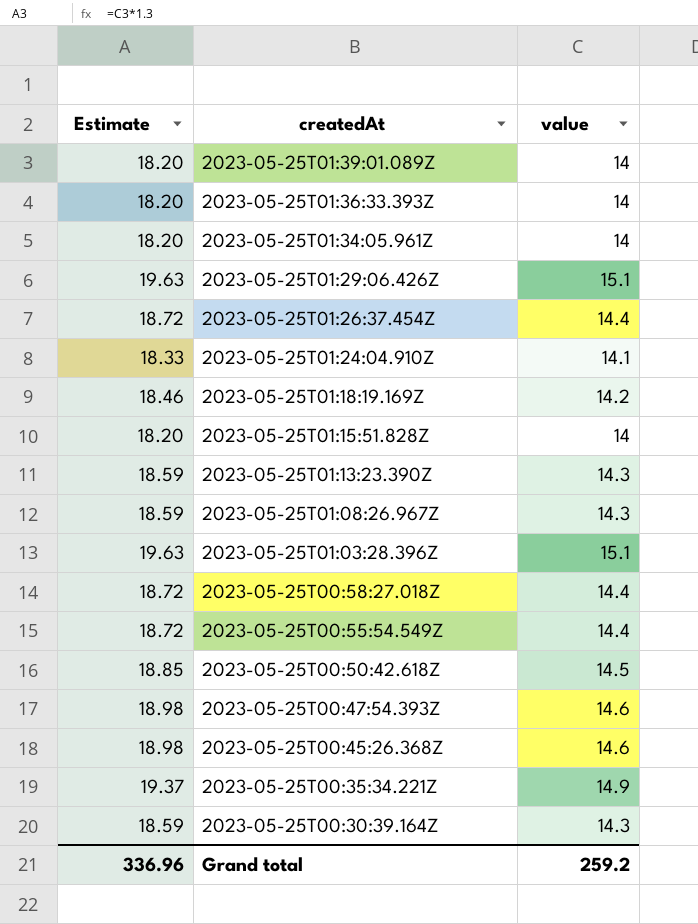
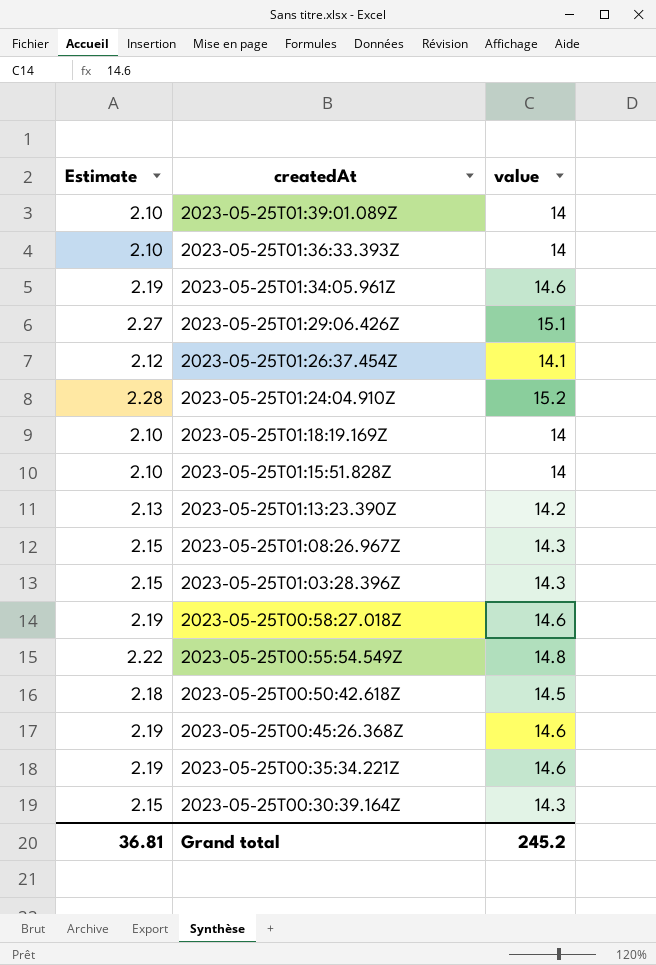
column Estimate | formula: [value] * 1.3 -> [value] * 0.15
row 2023-05-25T00:47:54.393Z: 18.98 | 14.6 -> none
2023-05-25T01:34:05.961Z | value: 14 -> 14.6
2023-05-25T01:26:37.454Z | value: 14.4 -> 14.1
2023-05-25T01:24:04.910Z | value: 14.1 -> 15.2
2023-05-25T01:18:19.169Z | value: 14.2 -> 14
2023-05-25T01:13:23.390Z | value: 14.3 -> 14.2
2023-05-25T01:03:28.396Z | value: 15.1 -> 14.3
2023-05-25T00:58:27.018Z | value: 14.4 -> 14.6
2023-05-25T00:55:54.549Z | value: 14.4 -> 14.8
2023-05-25T00:35:34.221Z | value: 14.9 -> 14.6
Grand total | Estimate: 336.96 -> 36.81
Grand total | value: 259.2 -> 245.2

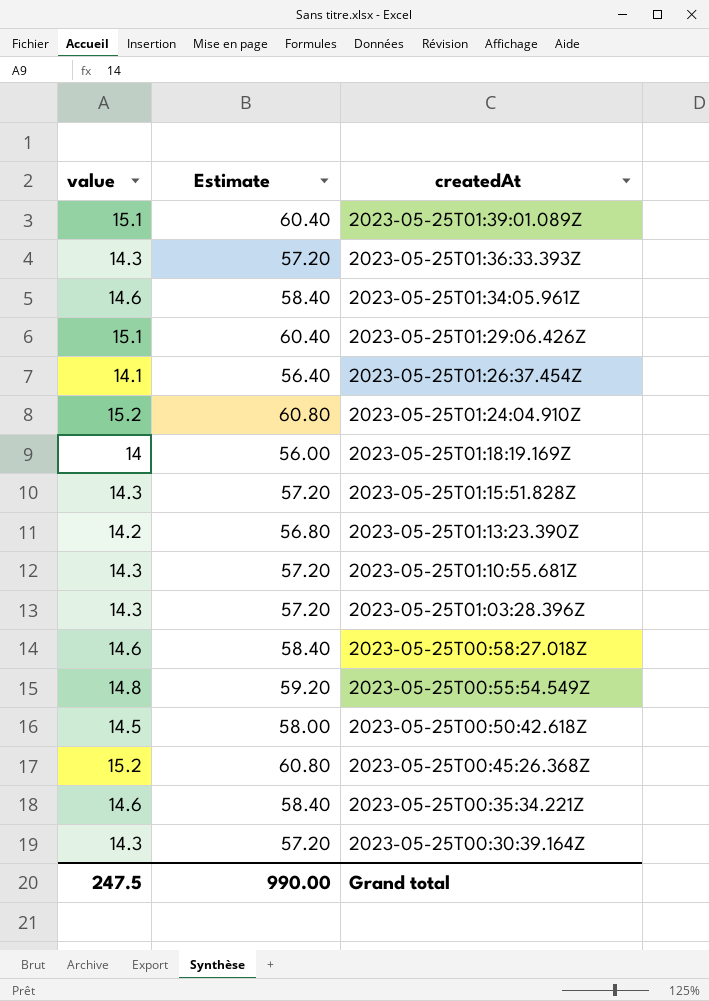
column value | position: 3 -> 1
column Estimate | formula: [value] * 0.15 -> [value] * 4
row 2023-05-25T01:08:26.967Z: 2.15 | 14.3 -> none
2023-05-25T01:39:01.089Z | value: 14 -> 15.1
2023-05-25T01:36:33.393Z | value: 14 -> 14.3
2023-05-25T01:15:51.828Z | value: 14 -> 14.3
row 2023-05-25T01:10:55.681Z: none -> 14.3 | 57.20
2023-05-25T00:45:26.368Z | value: 14.6 -> 15.2
Grand total | value: 245.2 -> 247.5
Grand total | Estimate: 36.81 -> 990.00

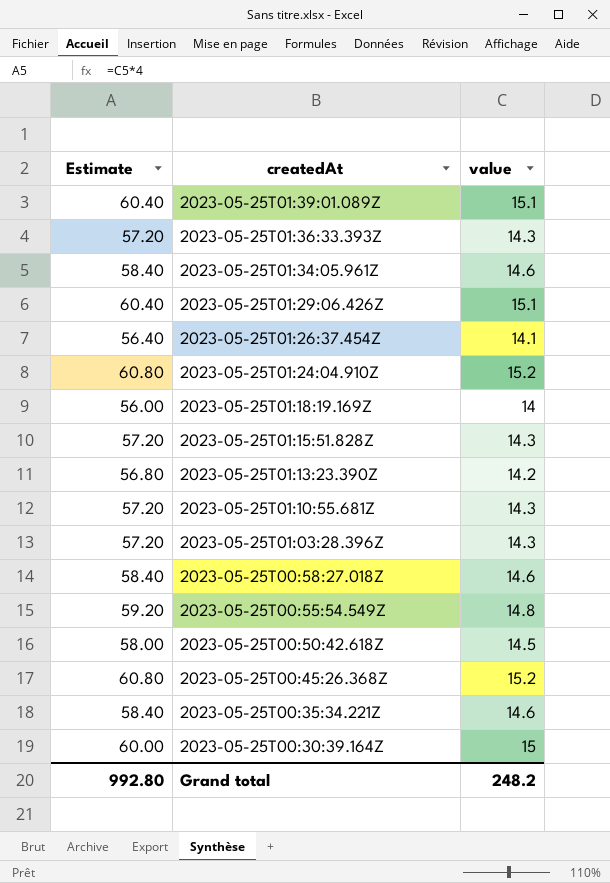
column value | position: 1 -> 3
2023-05-25T00:30:39.164Z | Estimate: 57.20 -> 60.00
2023-05-25T00:30:39.164Z | value: 14.3 -> 15
Grand total | Estimate: 990.00 -> 992.80
Grand total | value: 247.5 -> 248.2

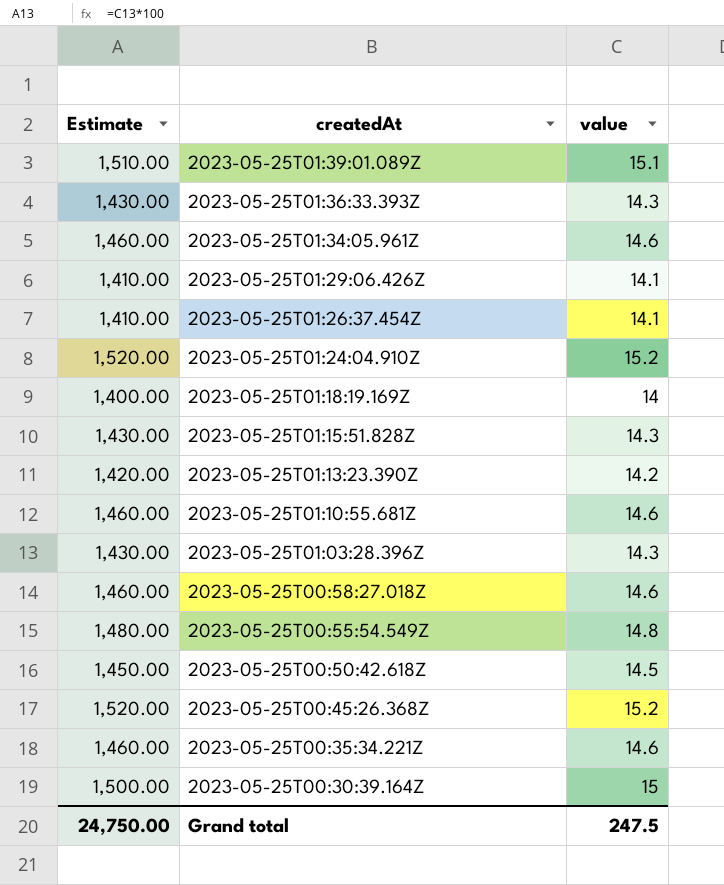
column Estimate | formula: [value] * 4 -> [value] * 100
2023-05-25T01:29:06.426Z | value: 15.1 -> 14.1
2023-05-25T01:10:55.681Z | value: 14.3 -> 14.6
Grand total | Estimate: 992.80 -> 24,750.00
Grand total | value: 248.2 -> 247.5

